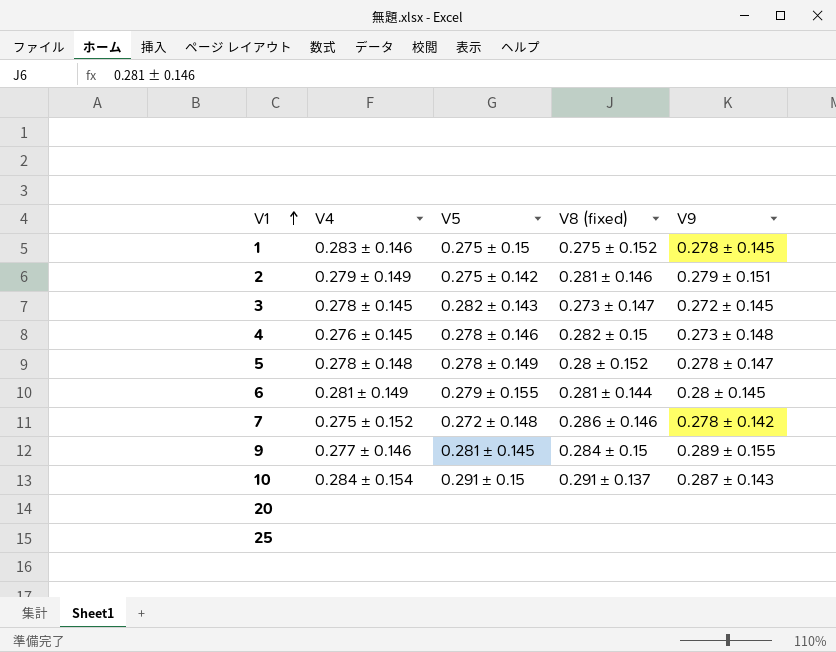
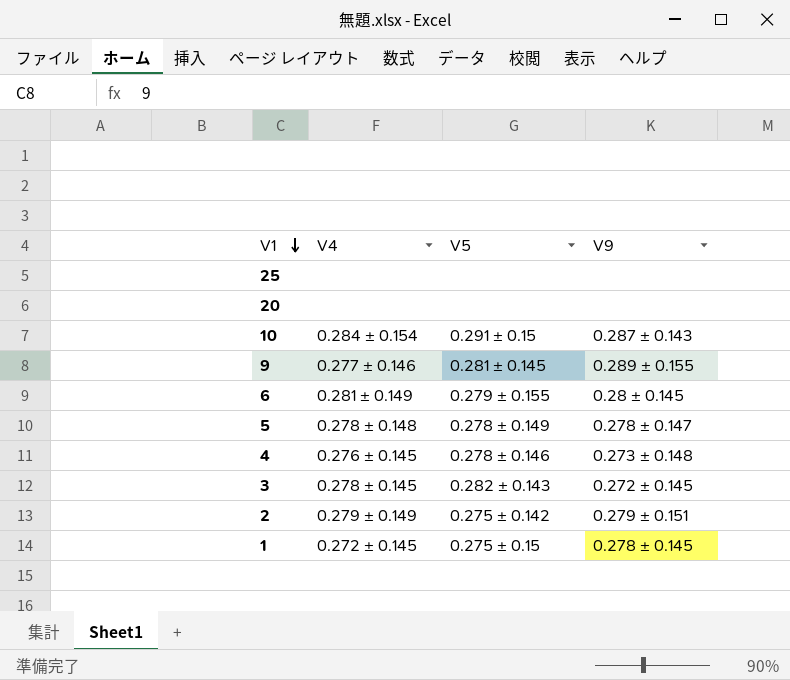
row order: V1 ascending -> V1 descending
column V8 (fixed) | position: 4 -> none
row 7: 0.275 ± 0.152 | 0.272 ± 0.148 | 0.286 ± 0.146 | 0.278 ± 0.142 -> none
1 | V4: 0.283 ± 0.146 -> 0.272 ± 0.145

